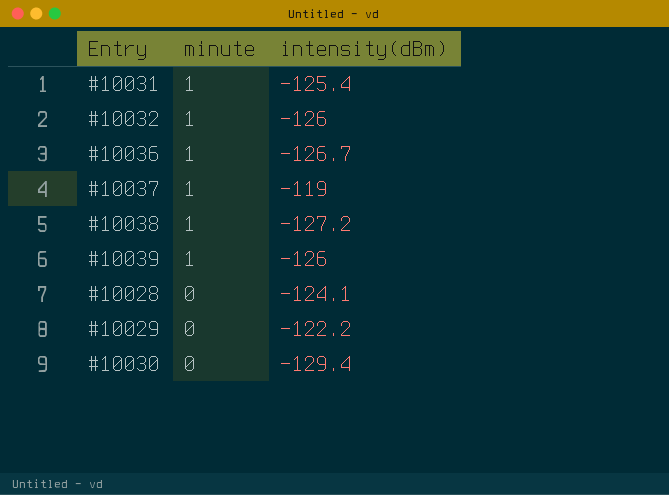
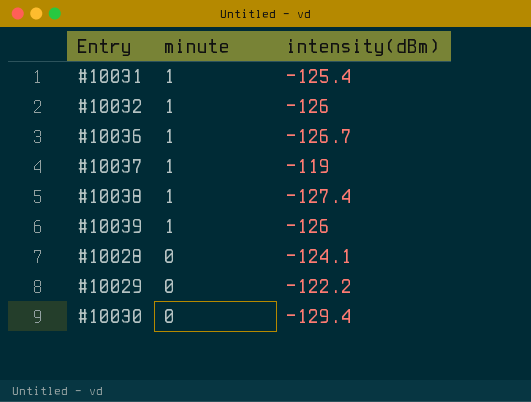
#10038 | intensity(dBm): -127.2 -> -127.4

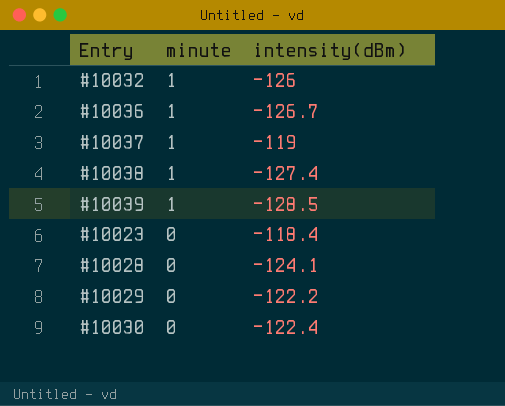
row #10031: 1 | -125.4 -> none
#10039 | intensity(dBm): -126 -> -128.5
row #10023: none -> 0 | -118.4
#10030 | intensity(dBm): -129.4 -> -122.4

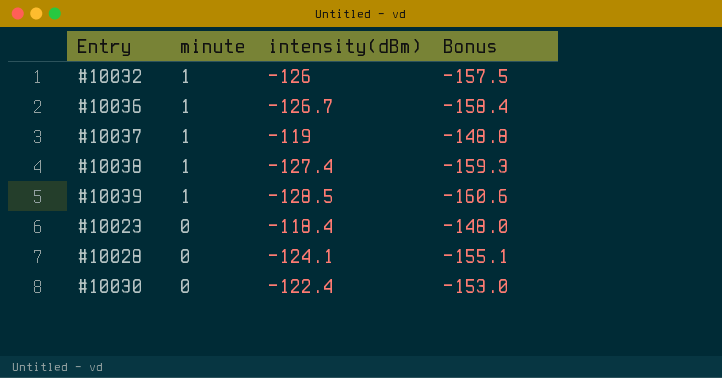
column Bonus | formula: none -> [intensity(dBm)] * 1.25
row #10029: 0 | -122.2 -> none

